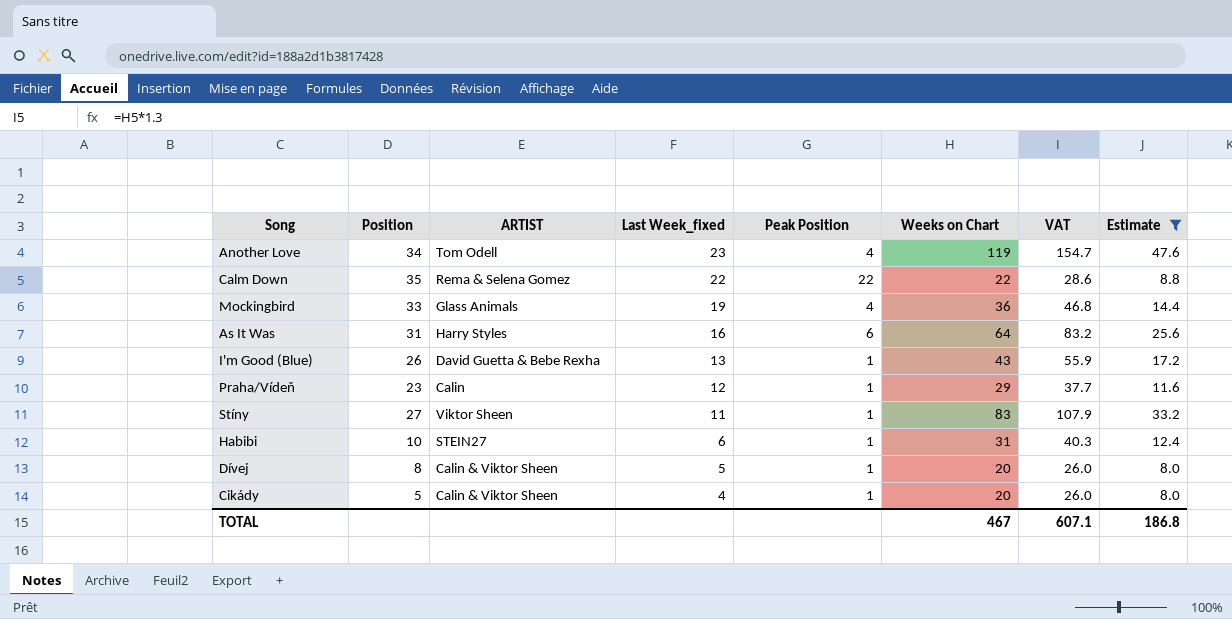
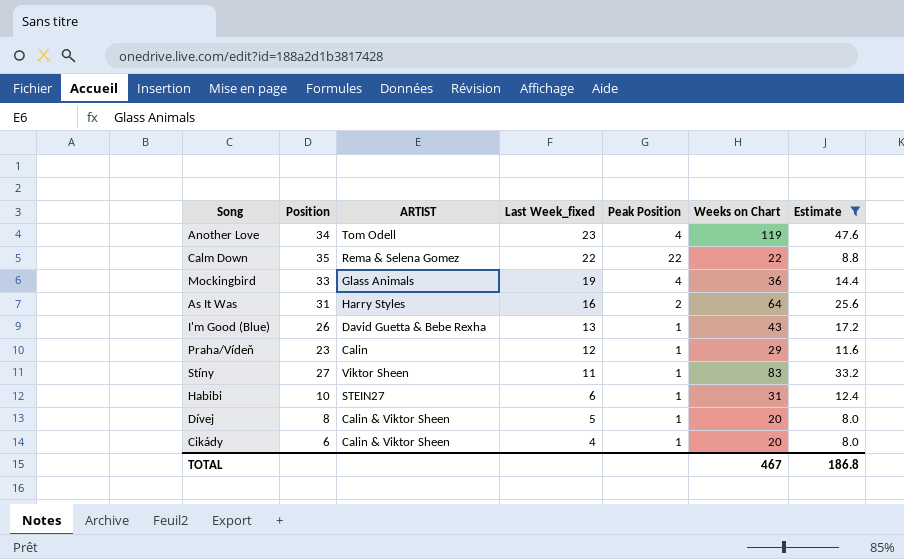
column VAT | formula: [Weeks on Chart] * 1.3 -> none
As It Was | Peak Position: 6 -> 2
Cikády | Position: 5 -> 6

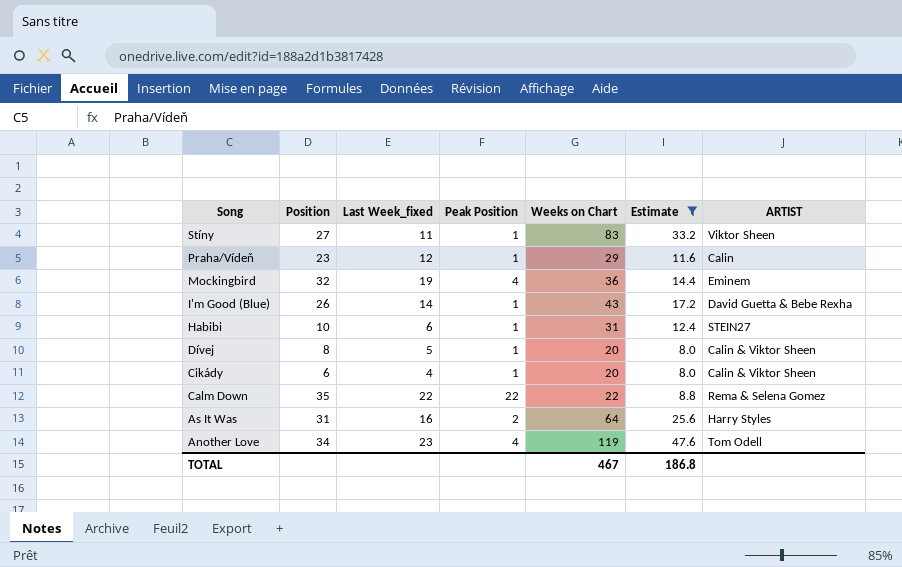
row order: Last Week_fixed descending -> Song descending
column ARTIST | position: 3 -> 7
Mockingbird | Position: 33 -> 32
Mockingbird | ARTIST: Glass Animals -> Eminem
I'm Good (Blue) | Last Week_fixed: 13 -> 14

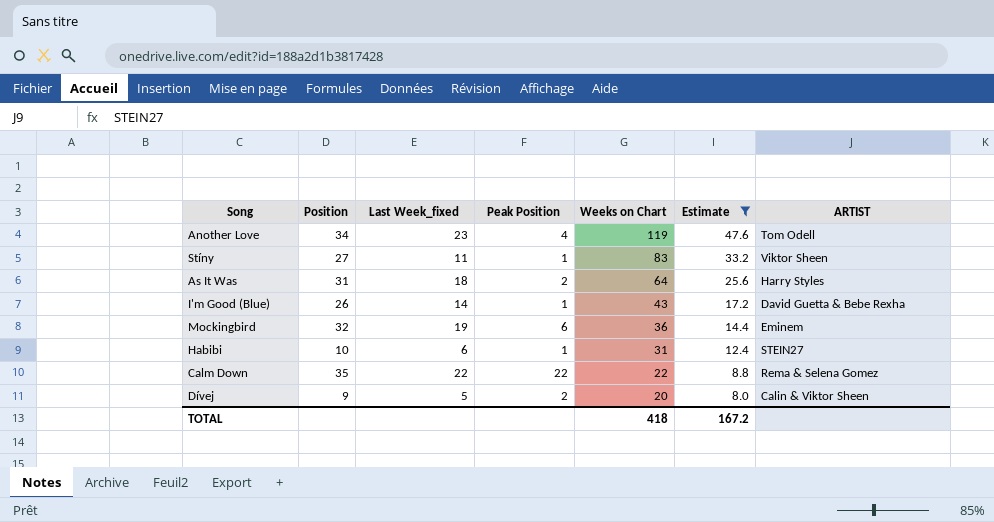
row order: Song descending -> Weeks on Chart descending
row Praha/Vídeň: 23 | 12 | 1 | 29 | 11.6 | Calin -> none
row Cikády: 6 | 4 | 1 | 20 | 8.0 | Calin & Viktor Sheen -> none
As It Was | Last Week_fixed: 16 -> 18
Mockingbird | Peak Position: 4 -> 6
Dívej | Position: 8 -> 9
Dívej | Peak Position: 1 -> 2
TOTAL | Weeks on Chart: 467 -> 418
TOTAL | Estimate: 186.8 -> 167.2

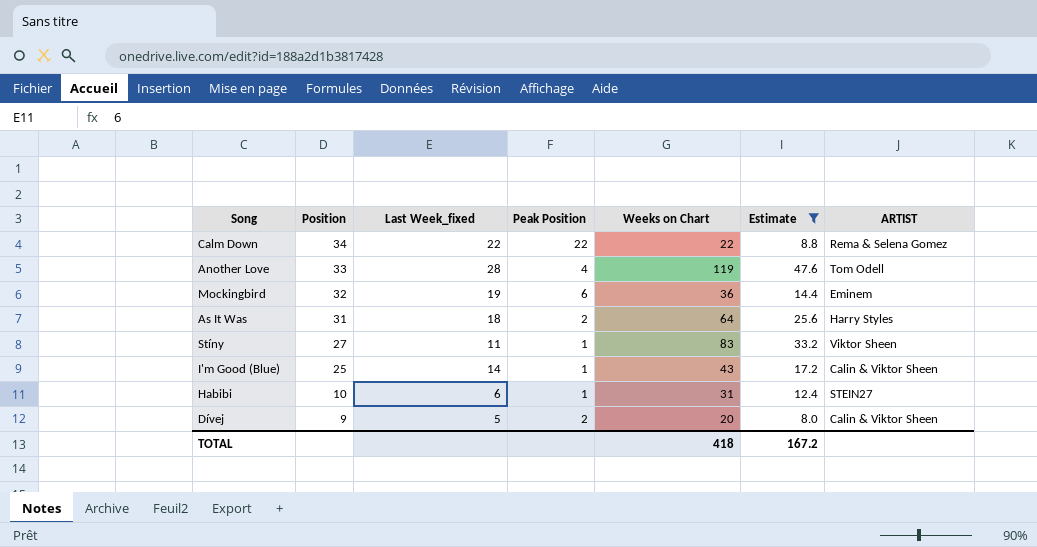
row order: Weeks on Chart descending -> Position descending
Calm Down | Position: 35 -> 34
Another Love | Position: 34 -> 33
Another Love | Last Week_fixed: 23 -> 28
I'm Good (Blue) | Position: 26 -> 25
I'm Good (Blue) | ARTIST: David Guetta & Bebe Rexha -> Calin & Viktor Sheen

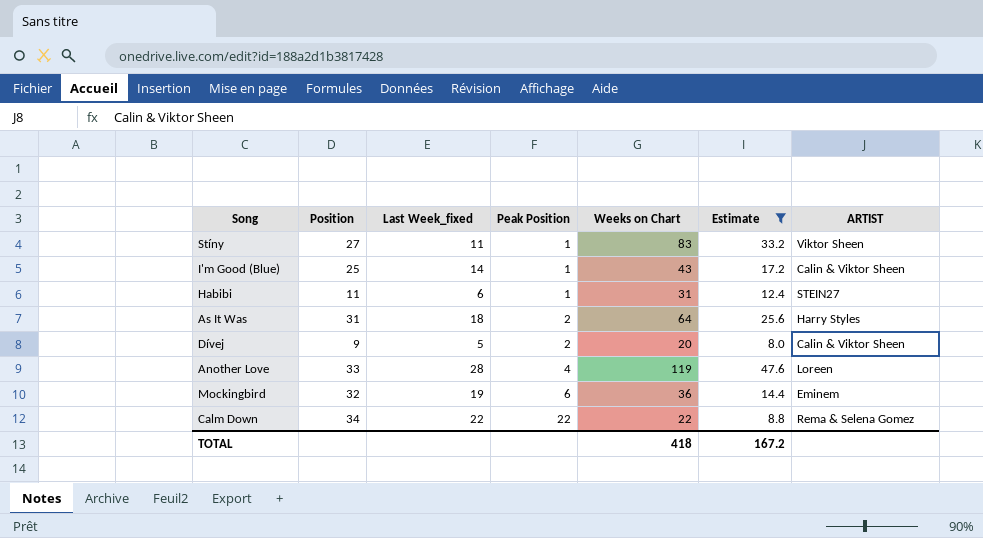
row order: Position descending -> Peak Position ascending
Habibi | Position: 10 -> 11
Another Love | ARTIST: Tom Odell -> Loreen

